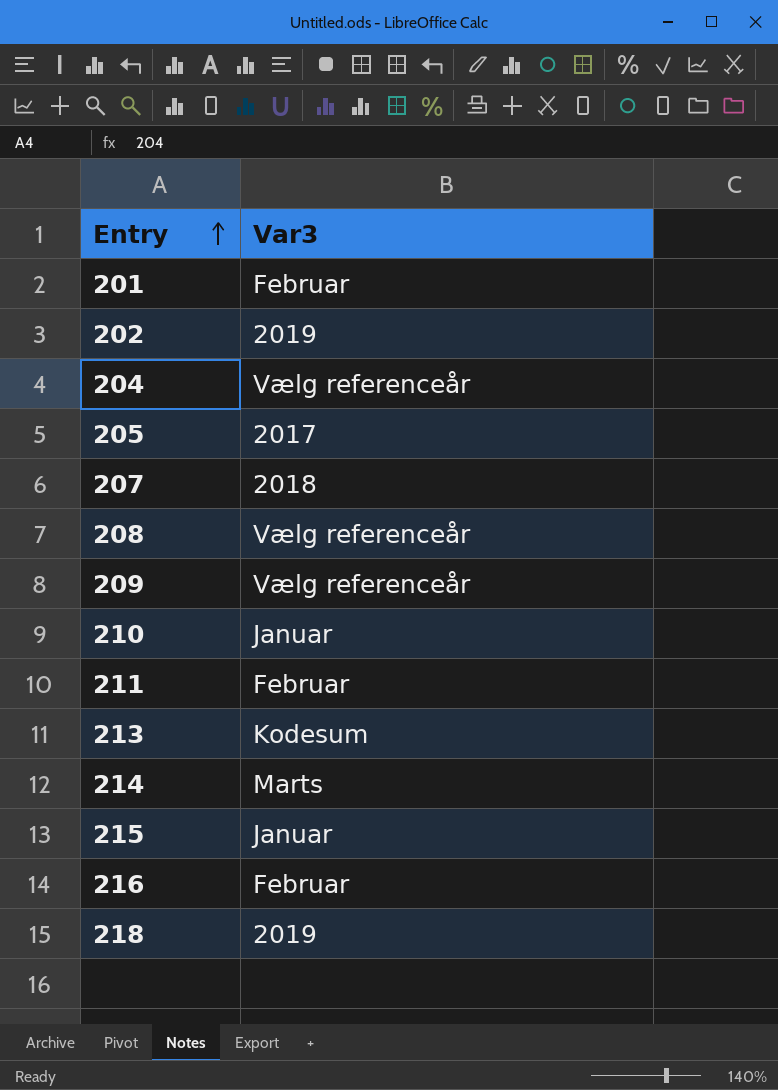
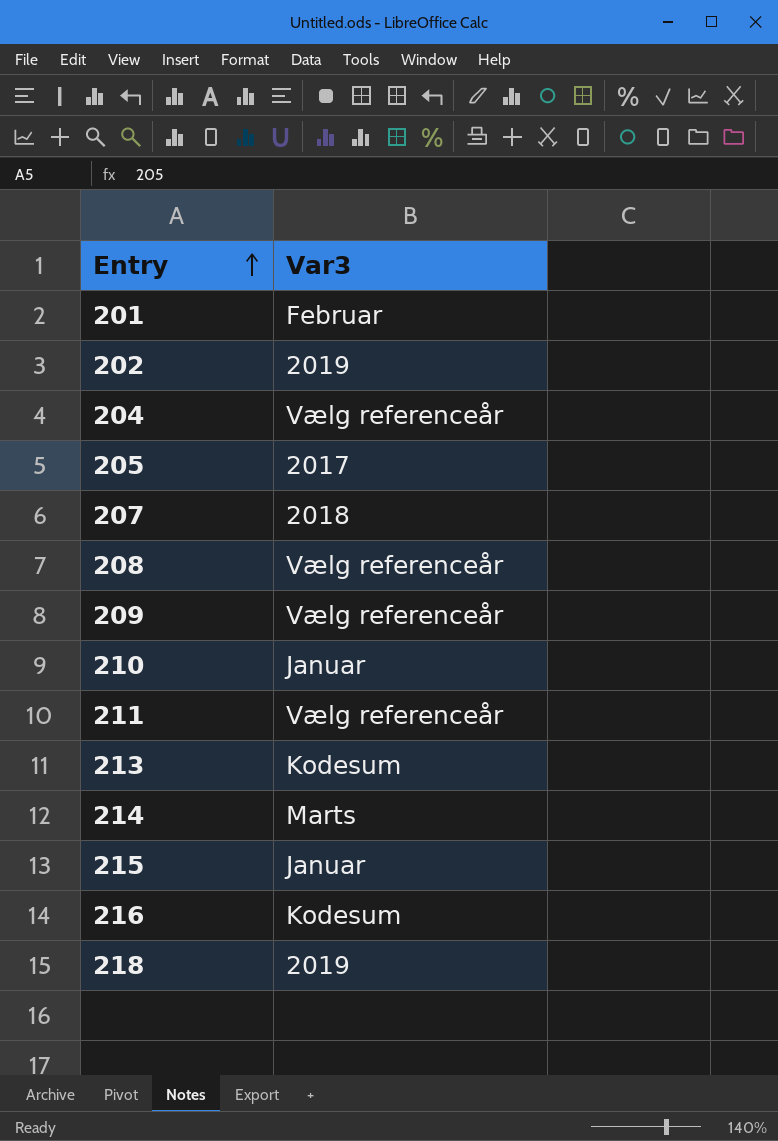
211 | Var3: Februar -> Vælg referenceår
216 | Var3: Februar -> Kodesum

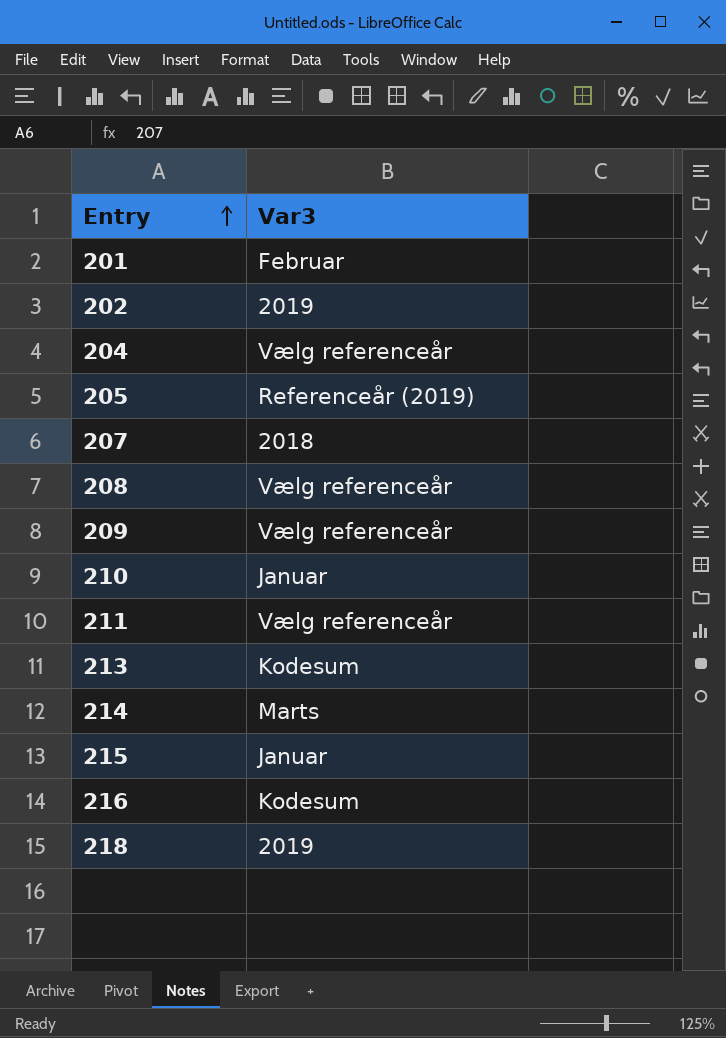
205 | Var3: 2017 -> Referenceår (2019)

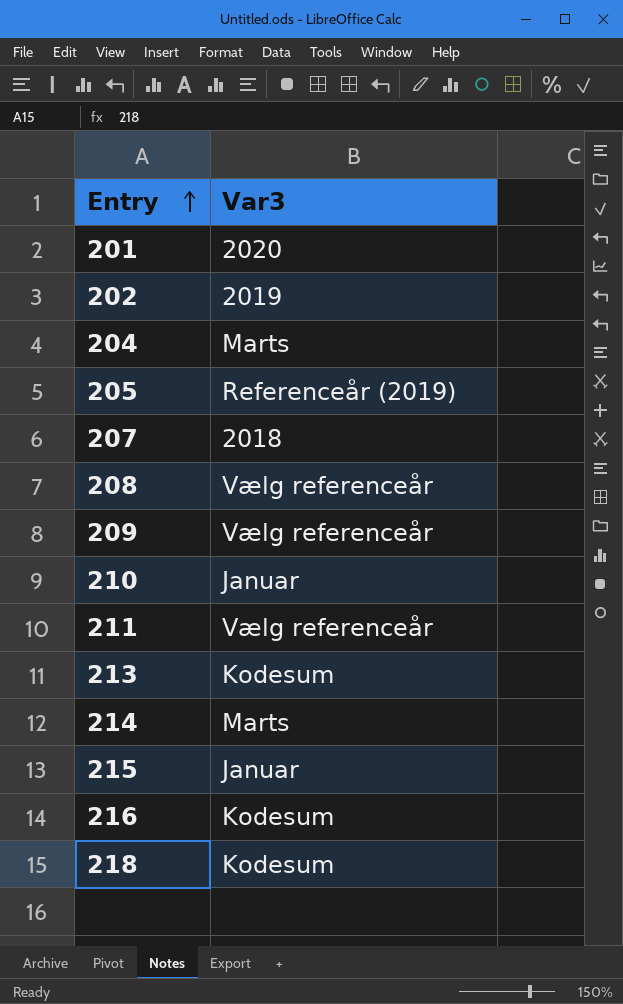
201 | Var3: Februar -> 2020
204 | Var3: Vælg referenceår -> Marts
218 | Var3: 2019 -> Kodesum

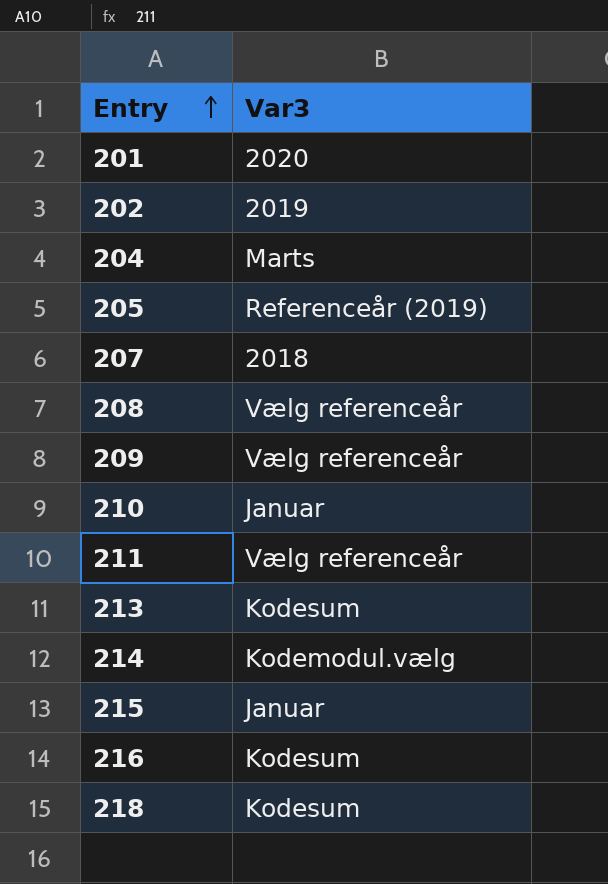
214 | Var3: Marts -> Kodemodul.vælg

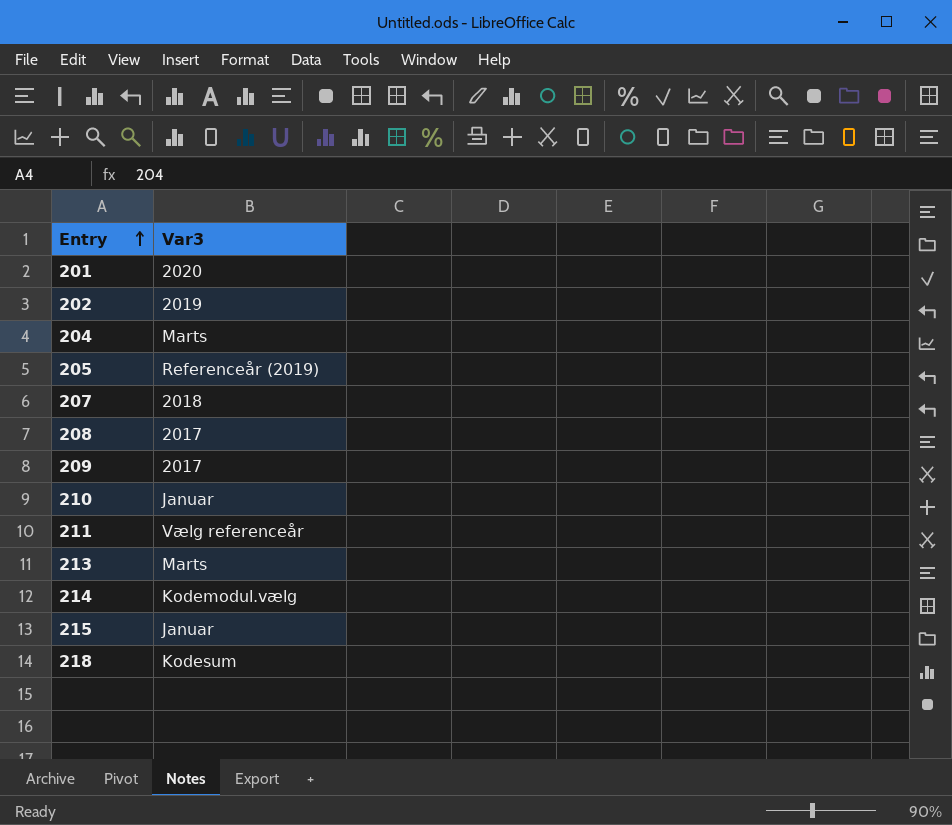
row 216: Kodesum -> none
208 | Var3: Vælg referenceår -> 2017
209 | Var3: Vælg referenceår -> 2017
213 | Var3: Kodesum -> Marts

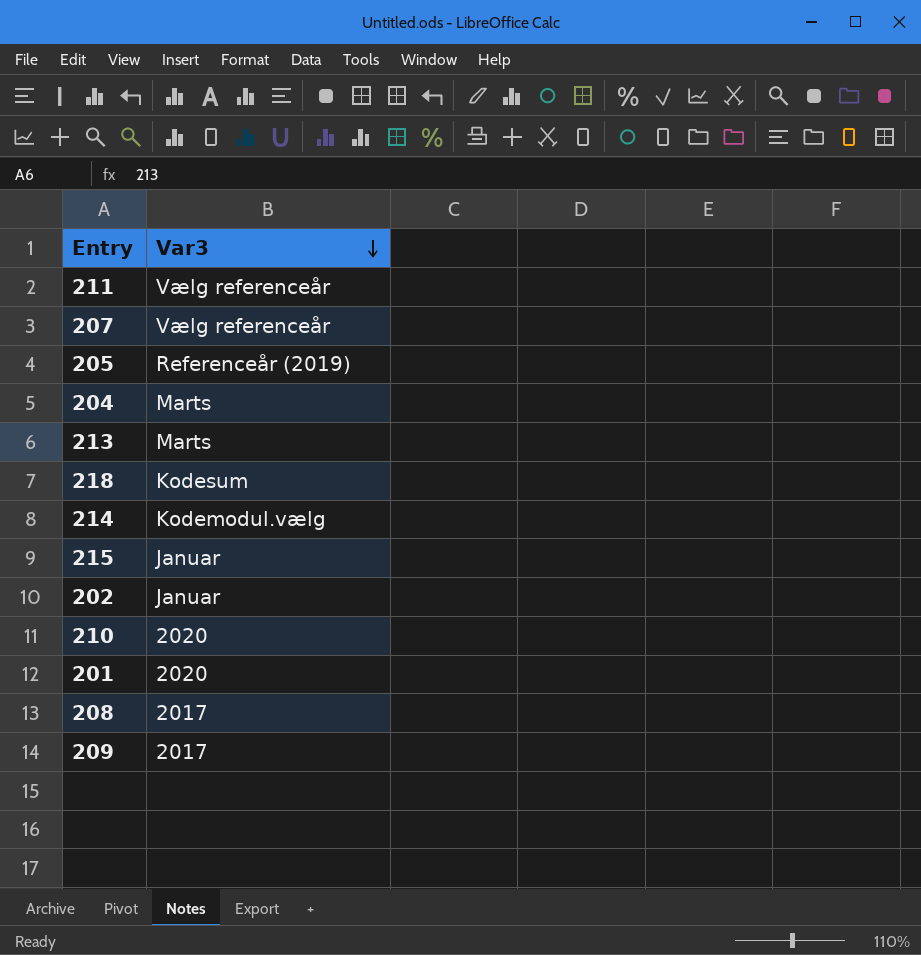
row order: Entry ascending -> Var3 descending
207 | Var3: 2018 -> Vælg referenceår
202 | Var3: 2019 -> Januar
210 | Var3: Januar -> 2020

